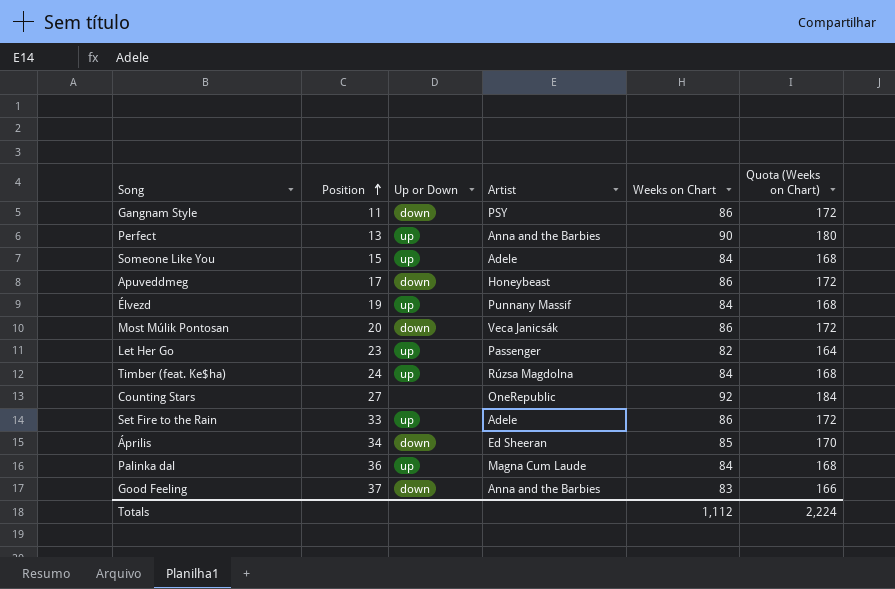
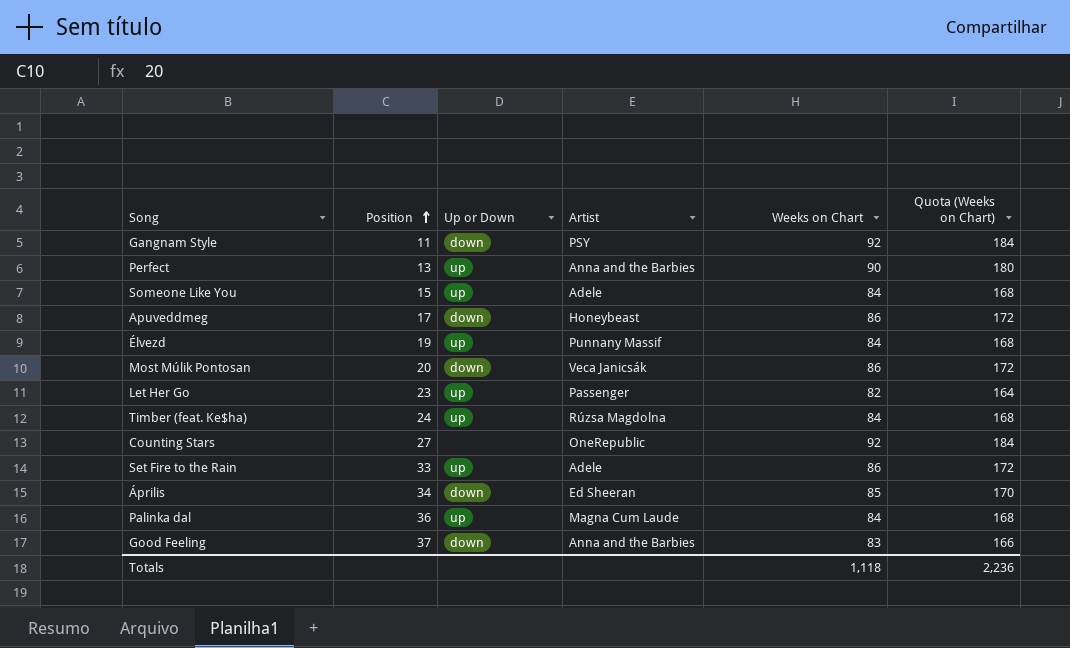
Gangnam Style | Weeks on Chart: 86 -> 92
Gangnam Style | Quota (Weeks on Chart): 172 -> 184
Totals | Weeks on Chart: 1,112 -> 1,118
Totals | Quota (Weeks on Chart): 2,224 -> 2,236

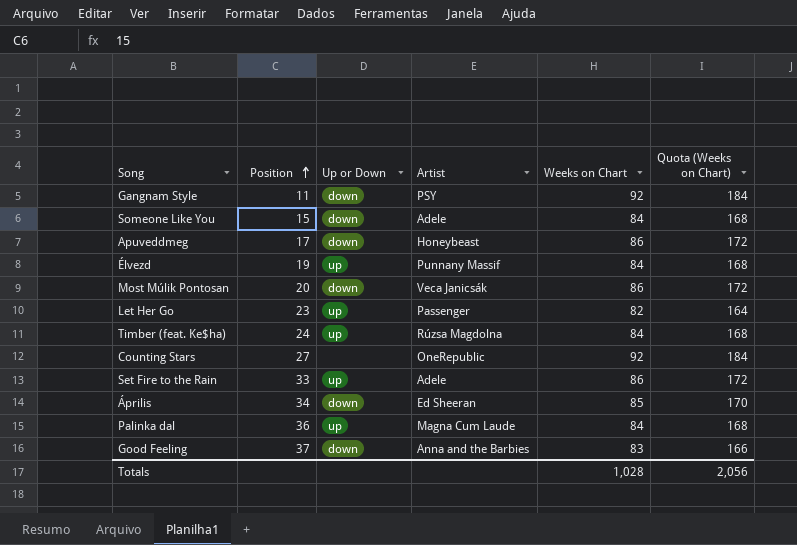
row Perfect: 13 | up | Anna and the Barbies | 90 | 180 -> none
Someone Like You | Up or Down: up -> down
Totals | Weeks on Chart: 1,118 -> 1,028
Totals | Quota (Weeks on Chart): 2,236 -> 2,056

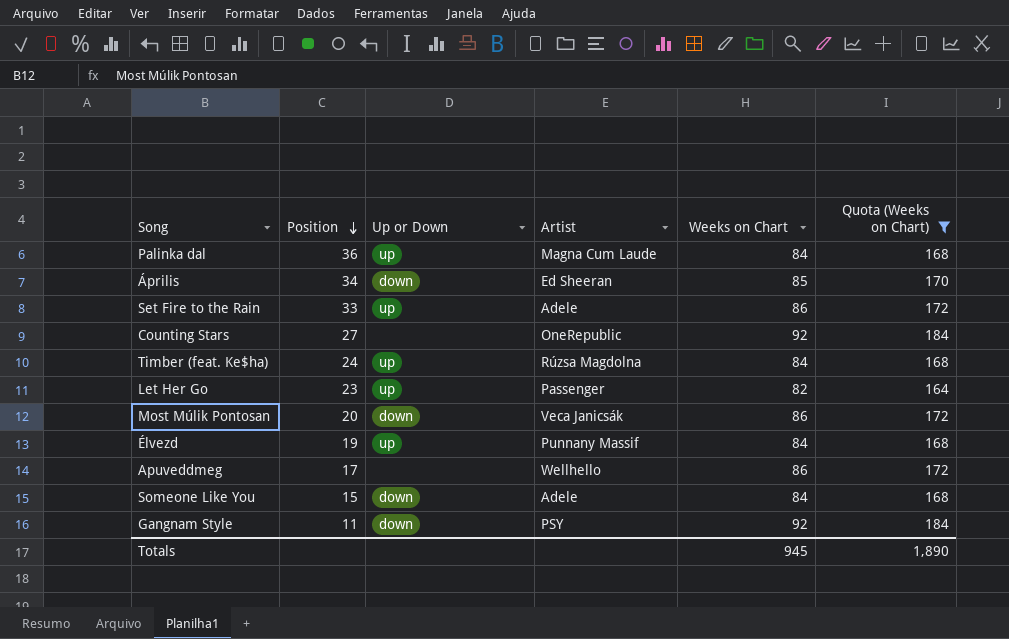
filter: none -> Quota (Weeks on Chart) != 166
row order: Position ascending -> Position descending
Apuveddmeg | Up or Down: down -> none
Apuveddmeg | Artist: Honeybeast -> Wellhello
Totals | Weeks on Chart: 1,028 -> 945
Totals | Quota (Weeks on Chart): 2,056 -> 1,890

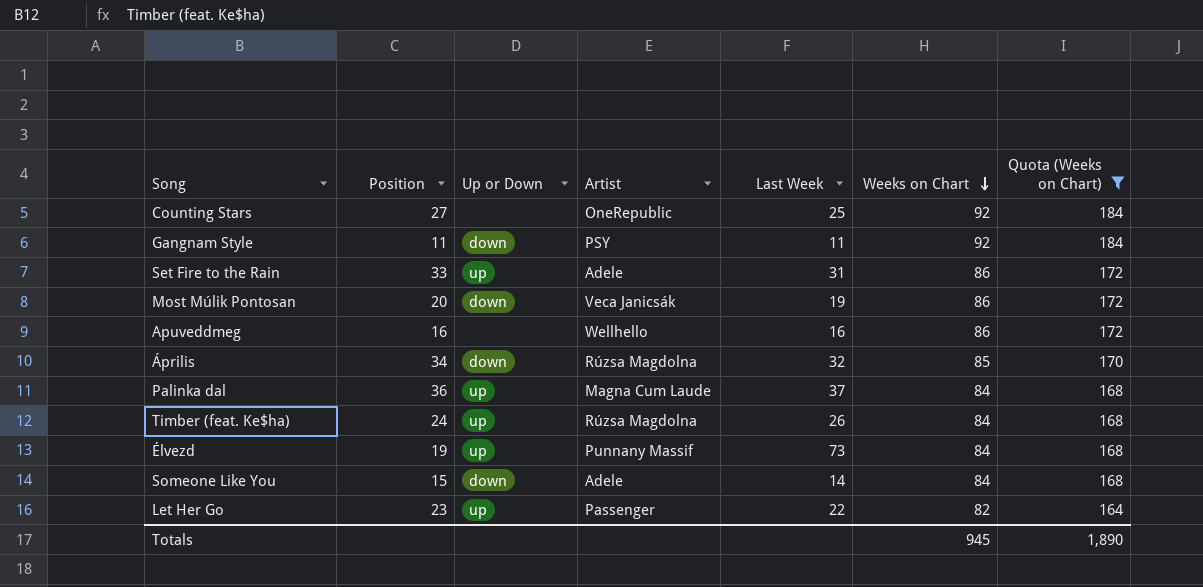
row order: Position descending -> Weeks on Chart descending
column Last Week | position: none -> 5
Apuveddmeg | Position: 17 -> 16
Április | Artist: Ed Sheeran -> Rúzsa Magdolna

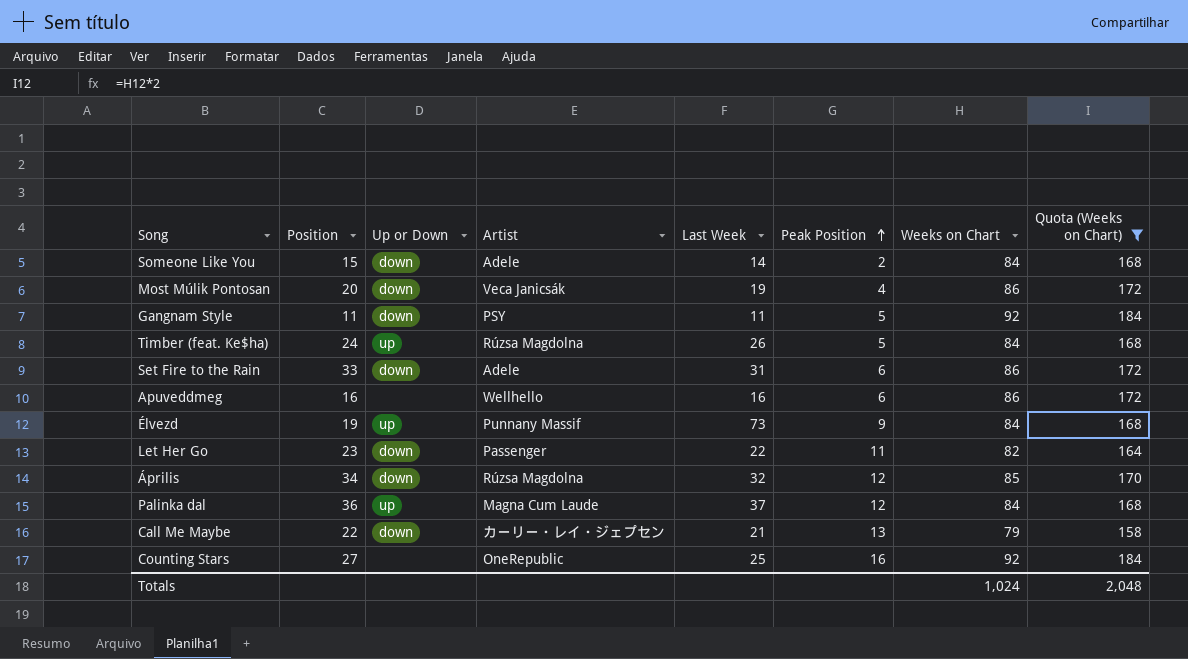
row order: Weeks on Chart descending -> Peak Position ascending
column Peak Position | position: none -> 6
Set Fire to the Rain | Up or Down: up -> down
Let Her Go | Up or Down: up -> down
row Call Me Maybe: none -> 22 | down | カーリー・レイ・ジェプセン | 21 | 13 | 79 | 158
Totals | Weeks on Chart: 945 -> 1,024
Totals | Quota (Weeks on Chart): 1,890 -> 2,048

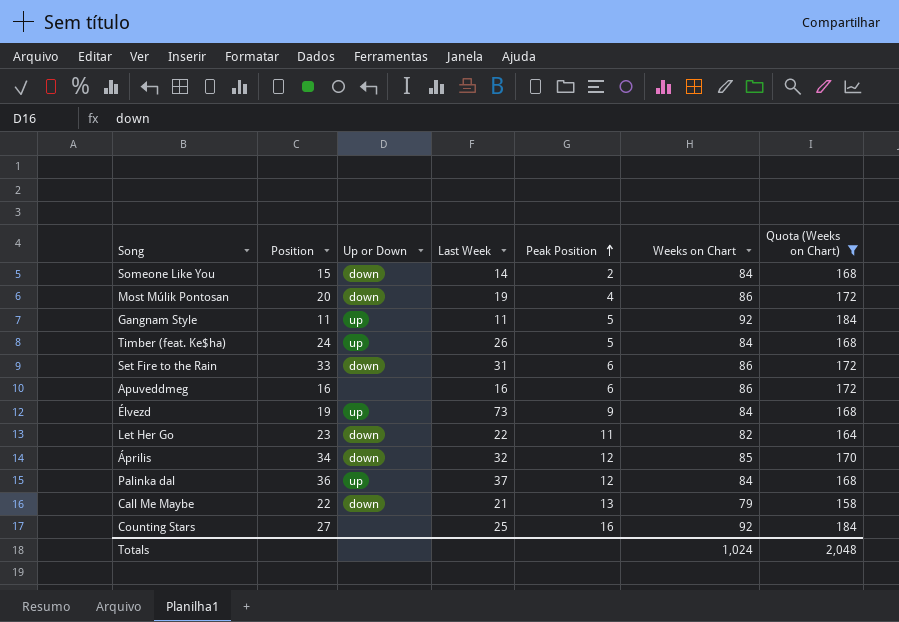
column Artist | position: 4 -> none
Gangnam Style | Up or Down: down -> up

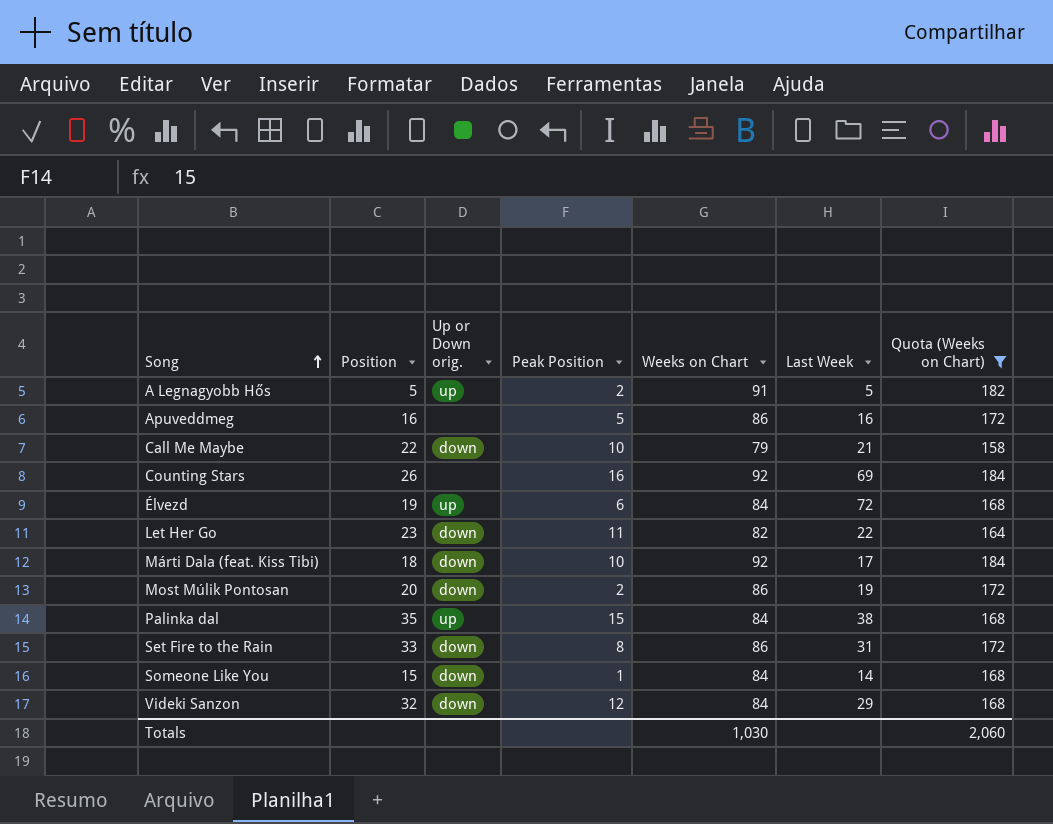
row order: Peak Position ascending -> Song ascending
column name: Up or Down -> Up or Down orig.
column Last Week | position: 4 -> 6
row Gangnam Style: 11 | up | 11 | 5 | 92 | 184 -> none
row Timber (feat. Ke$ha): 24 | up | 26 | 5 | 84 | 168 -> none
row Április: 34 | down | 32 | 12 | 85 | 170 -> none
row A Legnagyobb Hős: none -> 5 | up | 2 | 91 | 5 | 182
Apuveddmeg | Peak Position: 6 -> 5
Call Me Maybe | Peak Position: 13 -> 10
Counting Stars | Position: 27 -> 26
Counting Stars | Last Week: 25 -> 69
Élvezd | Peak Position: 9 -> 6
Élvezd | Last Week: 73 -> 72
row Márti Dala (feat. Kiss Tibi): none -> 18 | down | 10 | 92 | 17 | 184
Most Múlik Pontosan | Peak Position: 4 -> 2
Palinka dal | Position: 36 -> 35
Palinka dal | Peak Position: 12 -> 15
Palinka dal | Last Week: 37 -> 38
Set Fire to the Rain | Peak Position: 6 -> 8
Someone Like You | Peak Position: 2 -> 1
row Videki Sanzon: none -> 32 | down | 12 | 84 | 29 | 168
Totals | Weeks on Chart: 1,024 -> 1,030
Totals | Quota (Weeks on Chart): 2,048 -> 2,060

